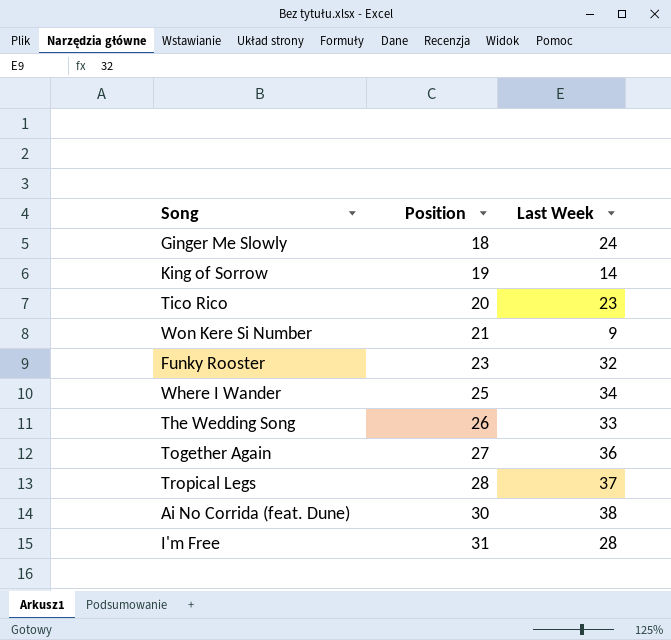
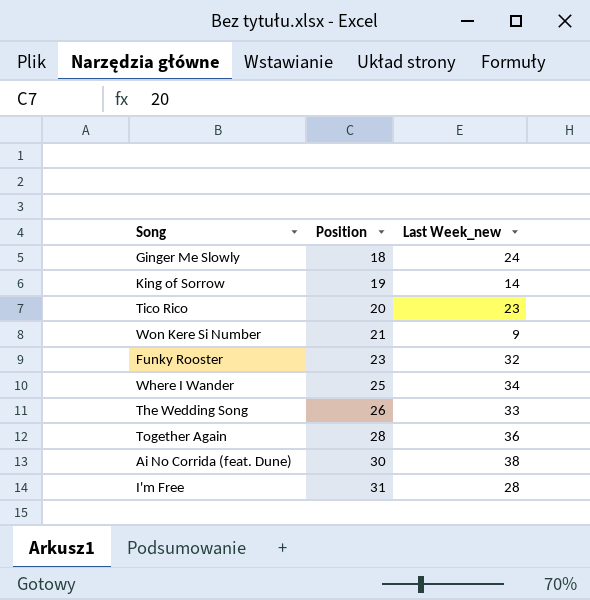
column name: Last Week -> Last Week_new
row Tropical Legs: 28 | 37 -> none
Together Again | Position: 27 -> 28

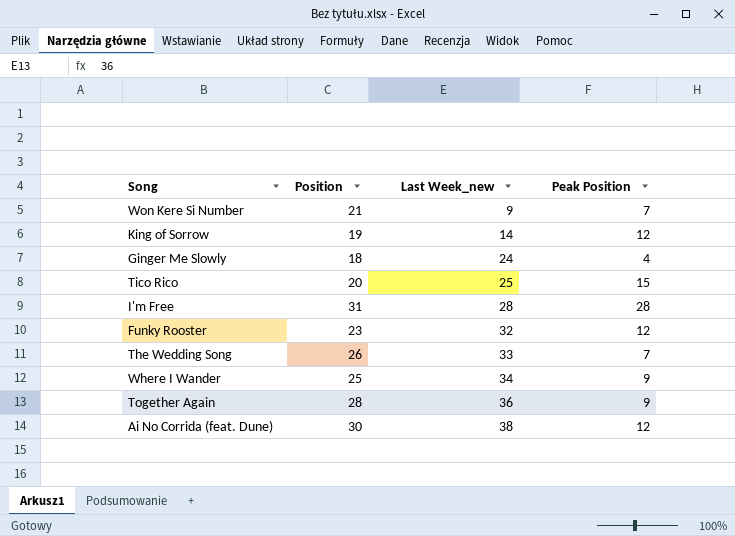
row order: Position ascending -> Last Week_new ascending
column Peak Position | position: none -> 4
Tico Rico | Last Week_new: 23 -> 25

